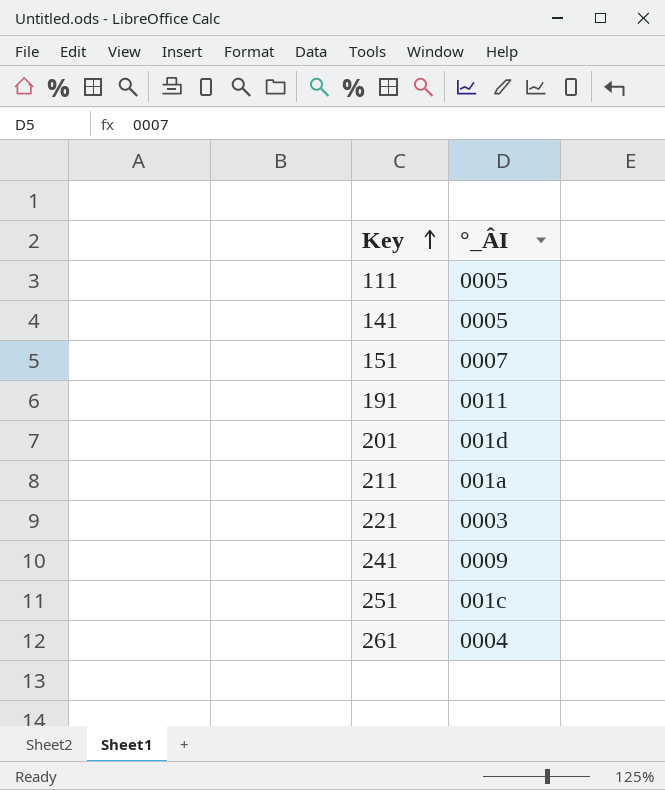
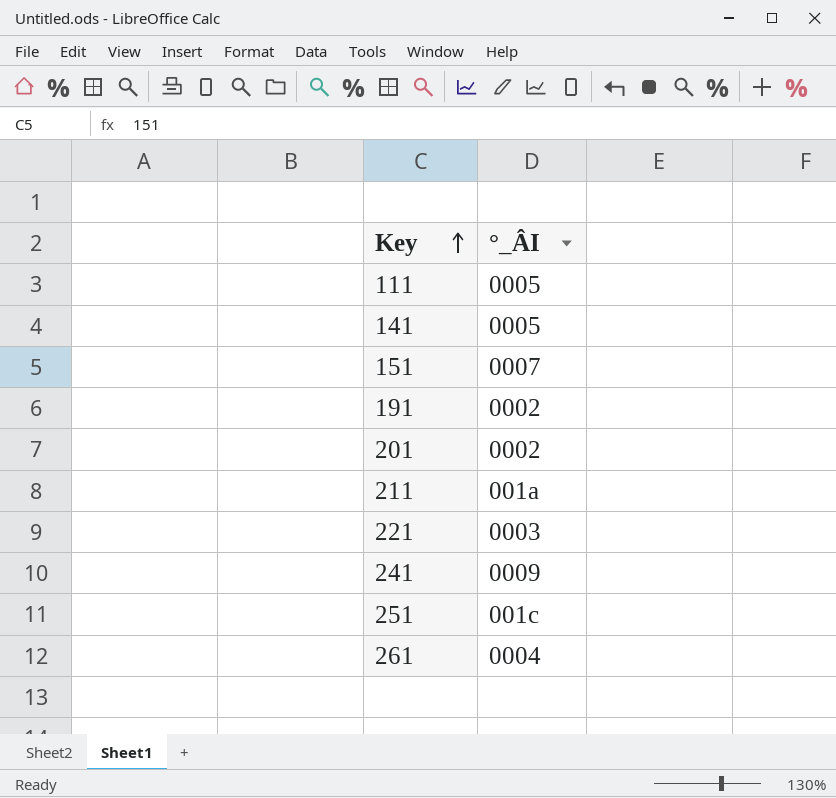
191 | °_ÂI: 0011 -> 0002
201 | °_ÂI: 001d -> 0002

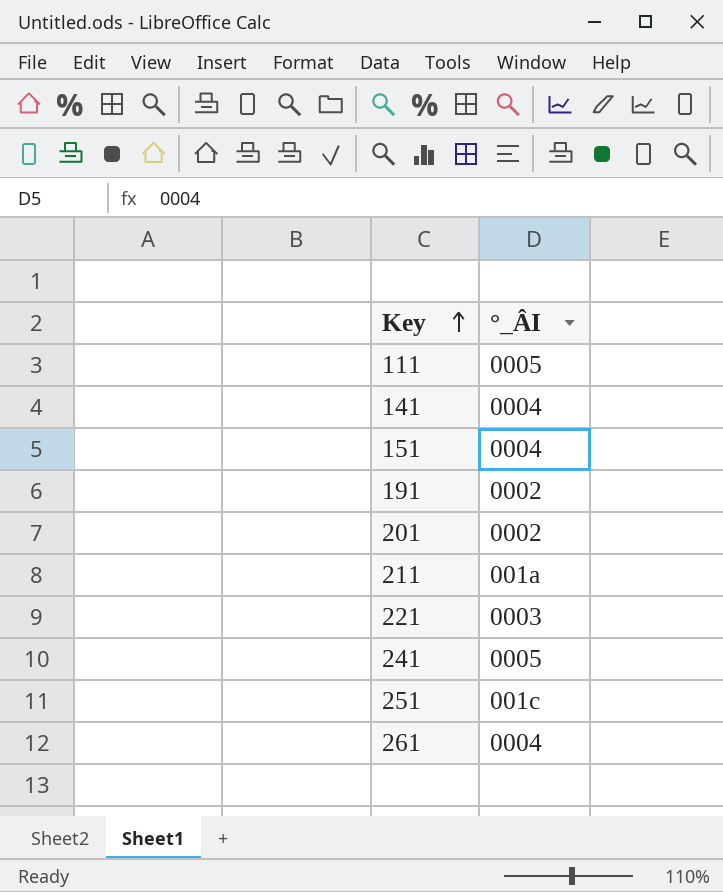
141 | °_ÂI: 0005 -> 0004
151 | °_ÂI: 0007 -> 0004
241 | °_ÂI: 0009 -> 0005

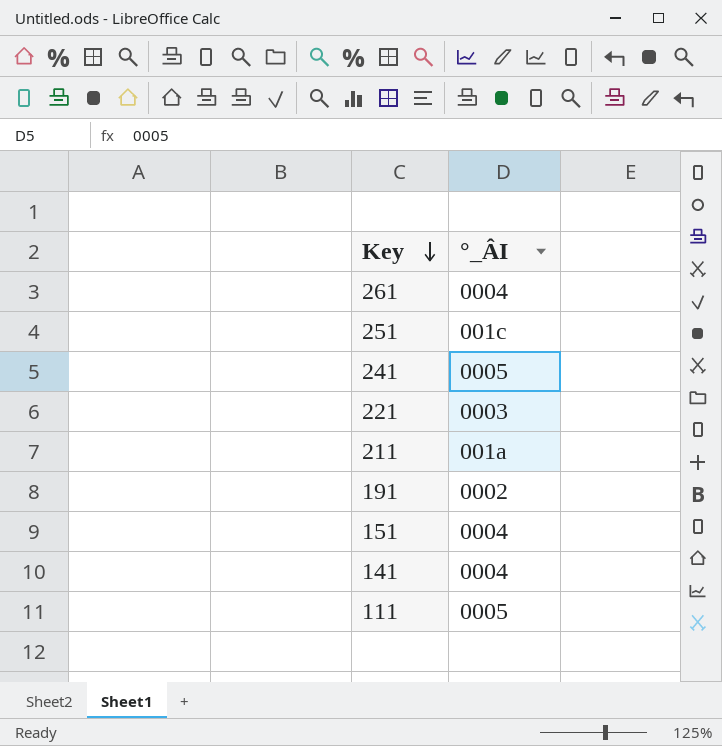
row order: Key ascending -> Key descending
row 201: 0002 -> none

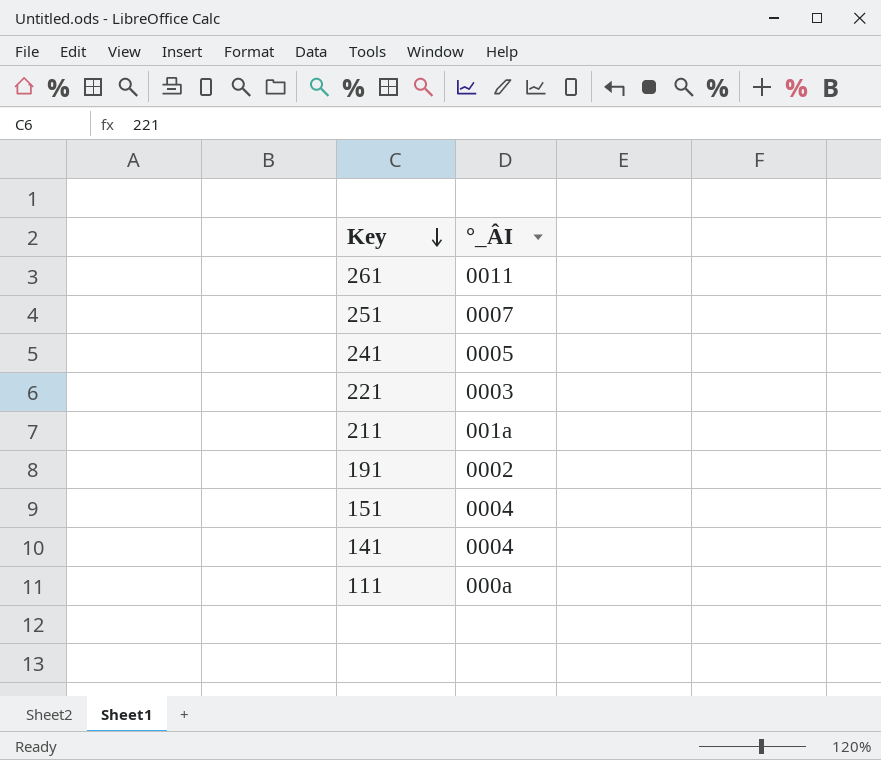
261 | °_ÂI: 0004 -> 0011
251 | °_ÂI: 001c -> 0007
111 | °_ÂI: 0005 -> 000a

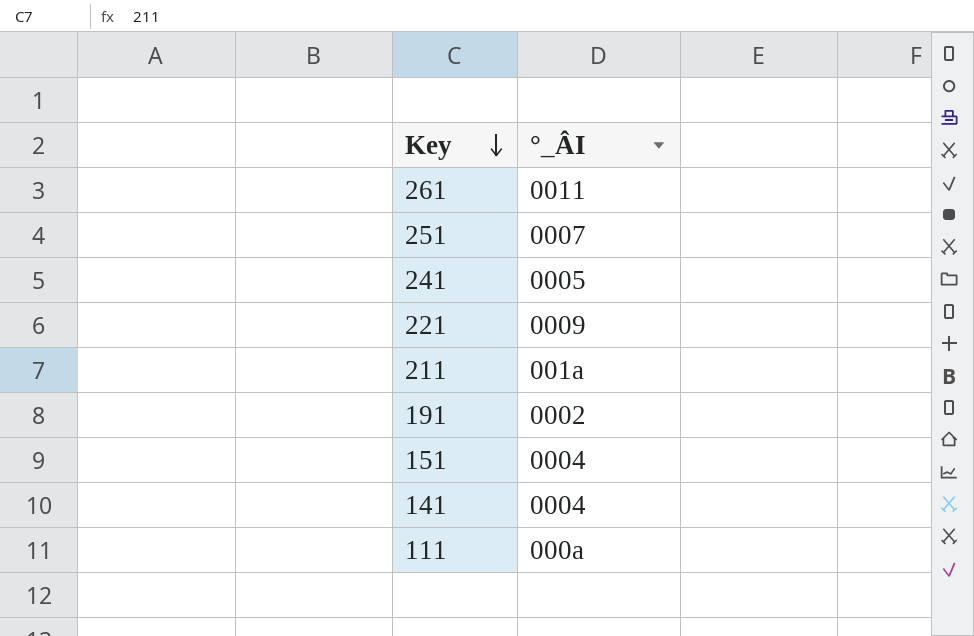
221 | °_ÂI: 0003 -> 0009

